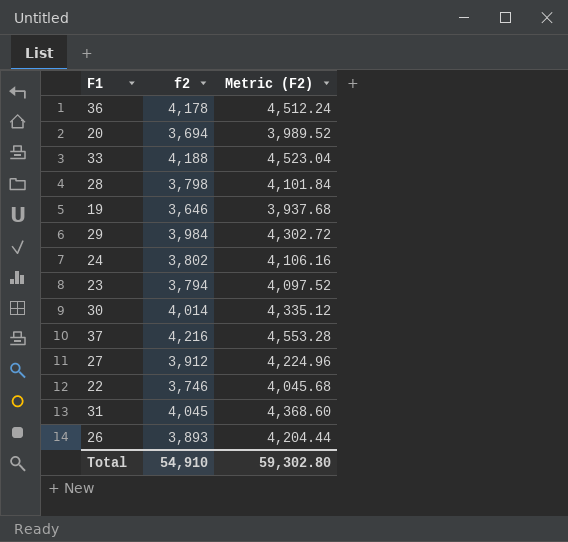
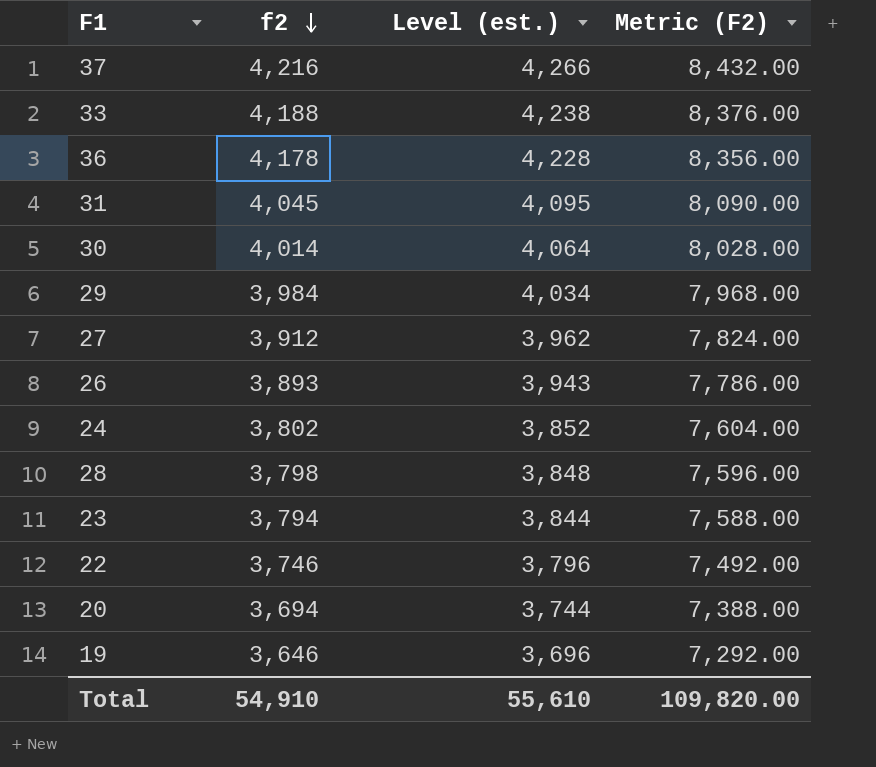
row order: none -> f2 descending
column Level (est.) | formula: none -> [f2] + 50
column Metric (F2) | formula: [f2] * 1.08 -> [f2] * 2
Total | Metric (F2): 59,302.80 -> 109,820.00

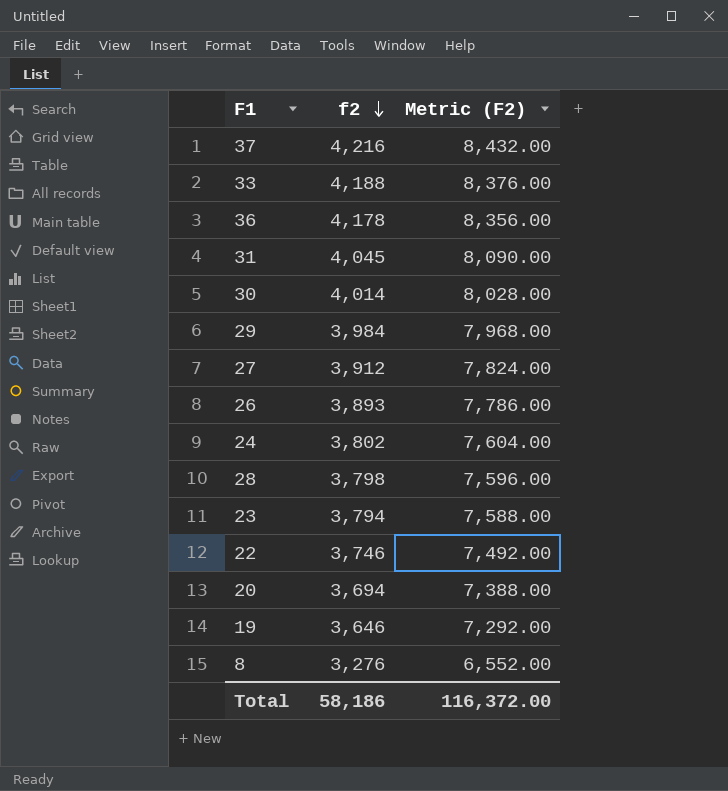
column Level (est.) | formula: [f2] + 50 -> none
row 8: none -> 3,276 | 6,552.00
Total | f2: 54,910 -> 58,186
Total | Metric (F2): 109,820.00 -> 116,372.00

